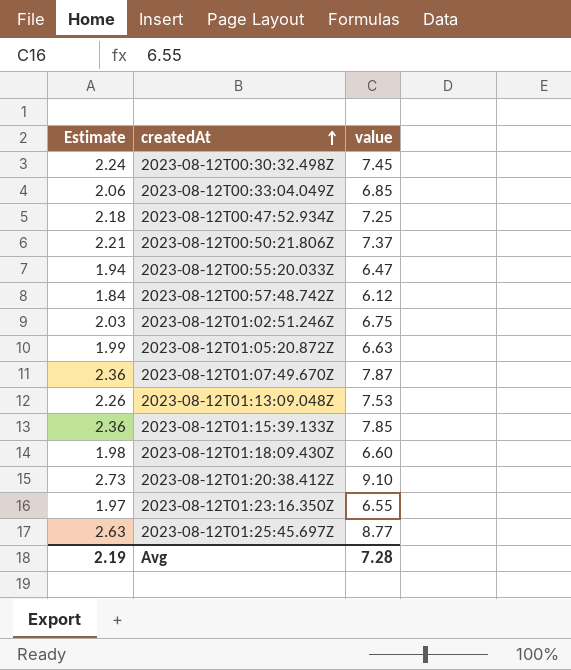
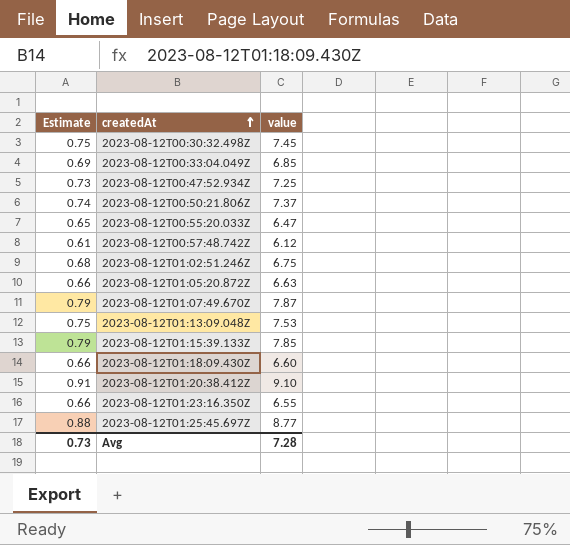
column Estimate | formula: [value] * 0.3 -> [value] * 0.1
Avg | Estimate: 2.19 -> 0.73

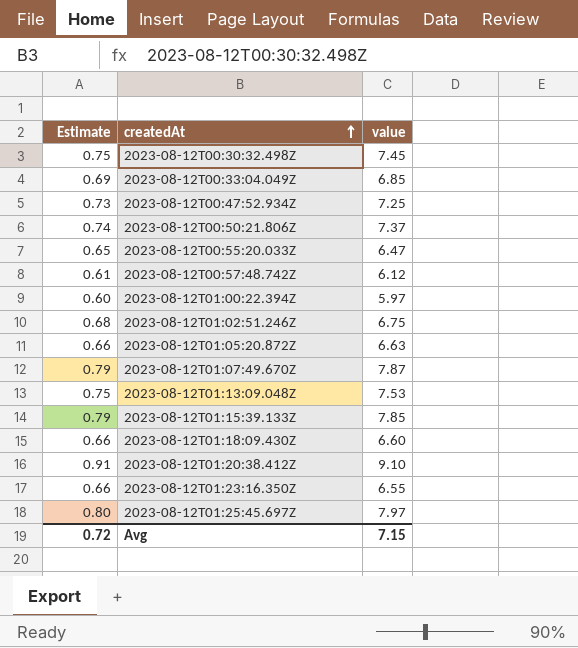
row 2023-08-12T01:00:22.394Z: none -> 0.60 | 5.97
2023-08-12T01:25:45.697Z | Estimate: 0.88 -> 0.80
2023-08-12T01:25:45.697Z | value: 8.77 -> 7.97
Avg | Estimate: 0.73 -> 0.72
Avg | value: 7.28 -> 7.15

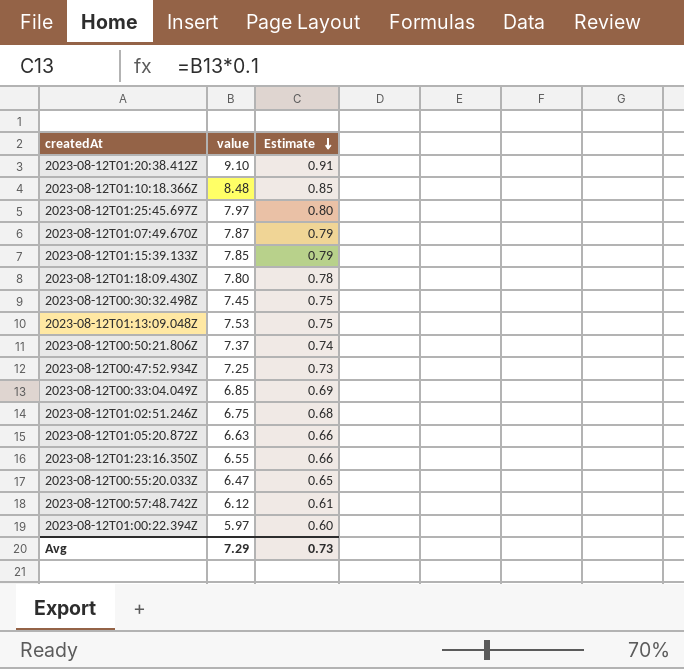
row order: createdAt ascending -> Estimate descending
column Estimate | position: 1 -> 3
row 2023-08-12T01:10:18.366Z: none -> 8.48 | 0.85
2023-08-12T01:18:09.430Z | value: 6.60 -> 7.80
2023-08-12T01:18:09.430Z | Estimate: 0.66 -> 0.78
Avg | value: 7.15 -> 7.29
Avg | Estimate: 0.72 -> 0.73

